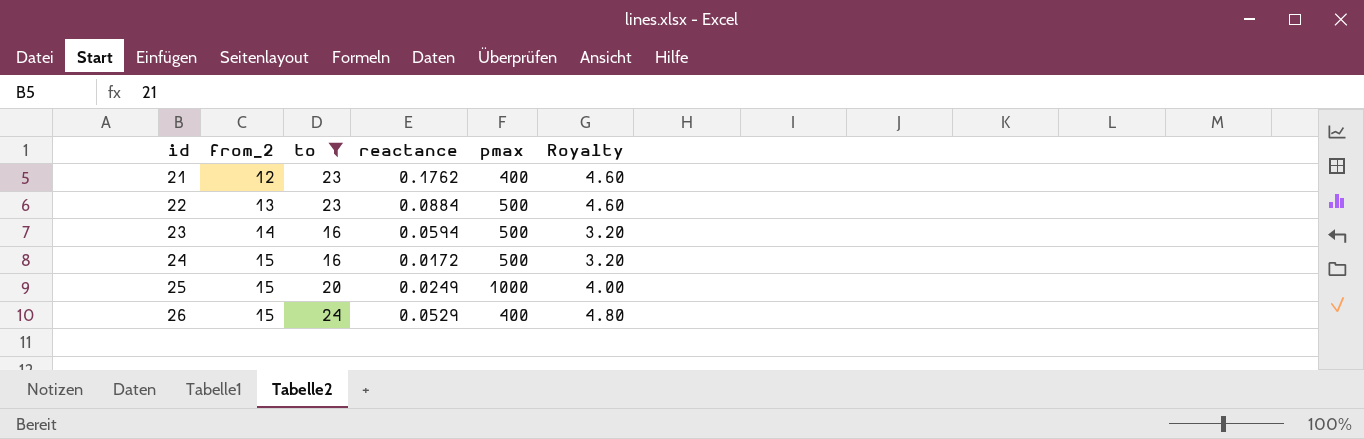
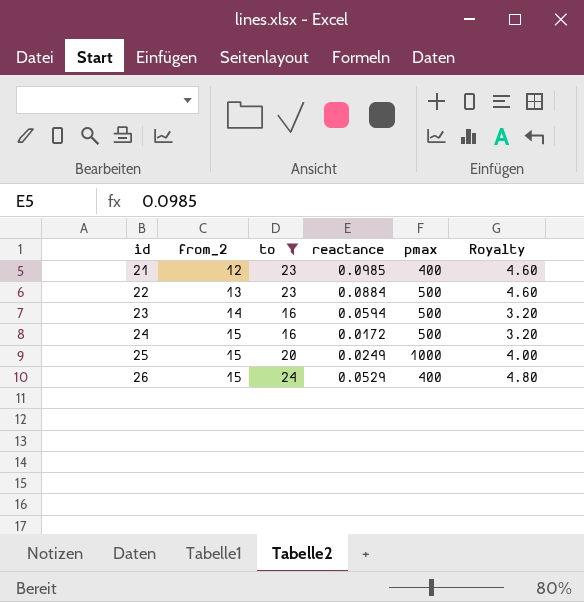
21 | reactance: 0.1762 -> 0.0985

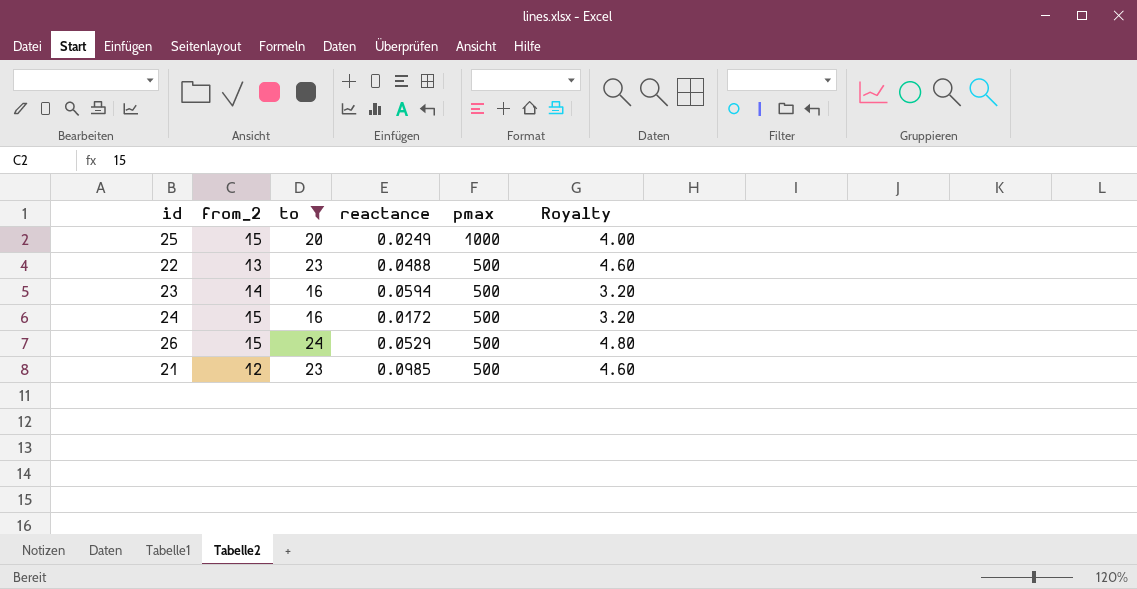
row order: id ascending -> pmax descending
22 | reactance: 0.0884 -> 0.0488
26 | pmax: 400 -> 500
21 | pmax: 400 -> 500

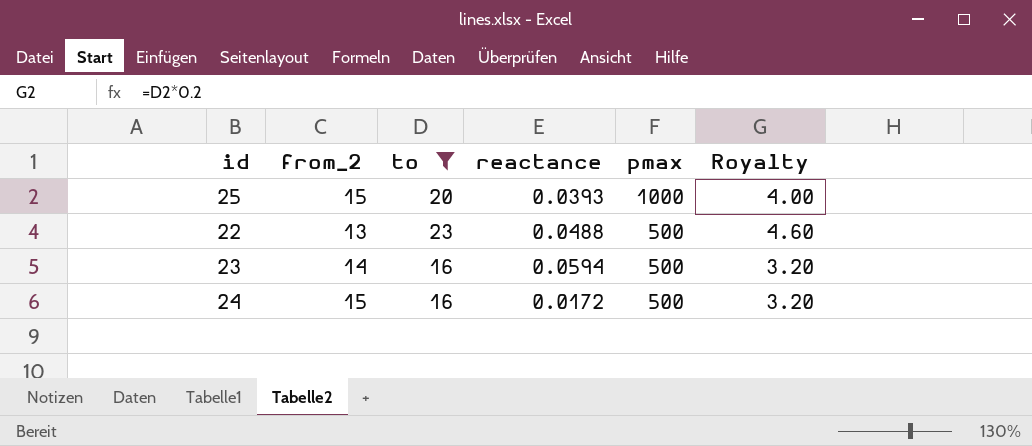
row 26: 15 | 24 | 0.0529 | 500 | 4.80 -> none
row 21: 12 | 23 | 0.0985 | 500 | 4.60 -> none
25 | reactance: 0.0249 -> 0.0393

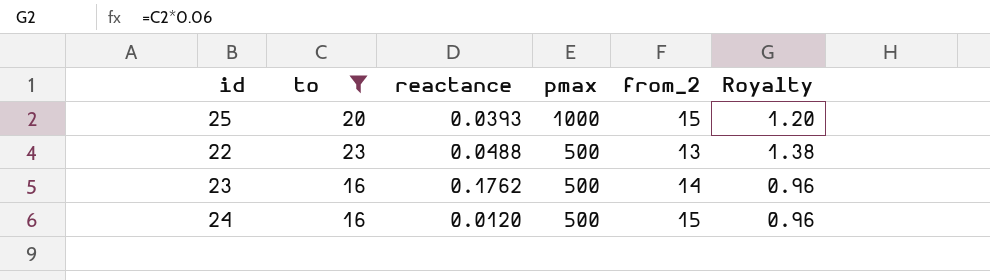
column from_2 | position: 2 -> 5
column Royalty | formula: [to] * 0.2 -> [to] * 0.06
23 | reactance: 0.0594 -> 0.1762
24 | reactance: 0.0172 -> 0.0120

